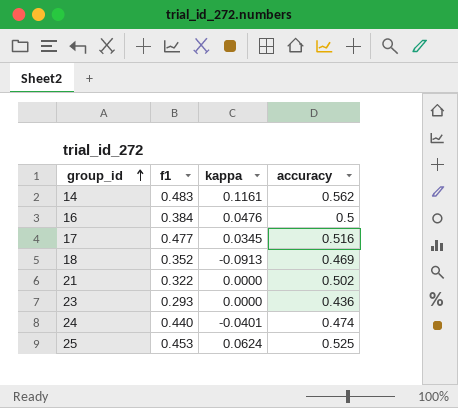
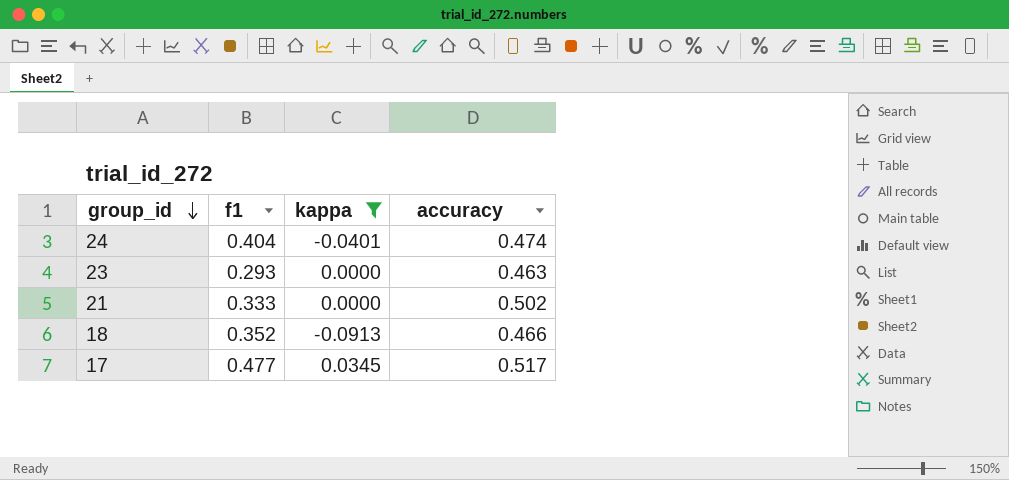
filter: none -> kappa <= 0.0345
row order: group_id ascending -> group_id descending
24 | f1: 0.440 -> 0.404
23 | accuracy: 0.436 -> 0.463
21 | f1: 0.322 -> 0.333
18 | accuracy: 0.469 -> 0.466
17 | accuracy: 0.516 -> 0.517

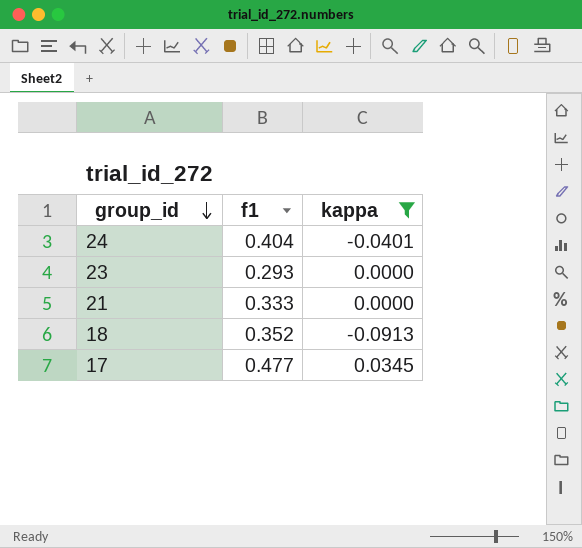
column accuracy | position: 4 -> none

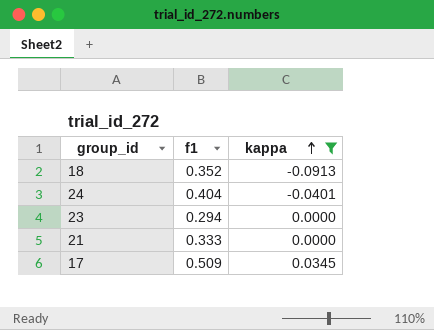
row order: group_id descending -> kappa ascending
23 | f1: 0.293 -> 0.294
17 | f1: 0.477 -> 0.509

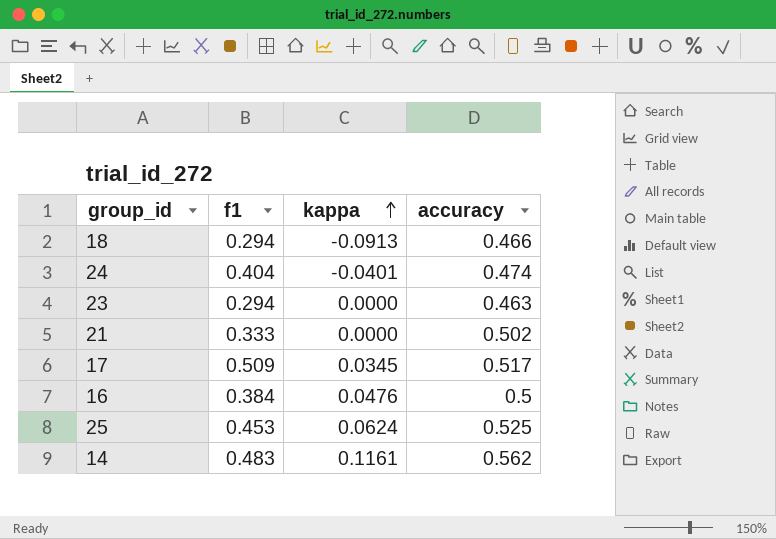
filter: kappa <= 0.0345 -> none
column accuracy | position: none -> 4
18 | f1: 0.352 -> 0.294

